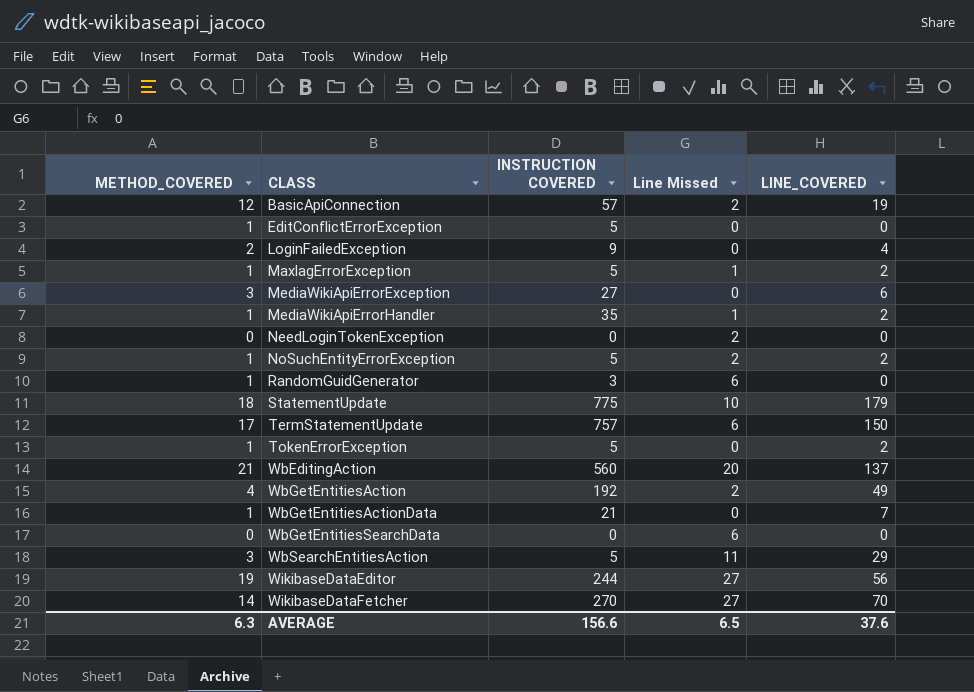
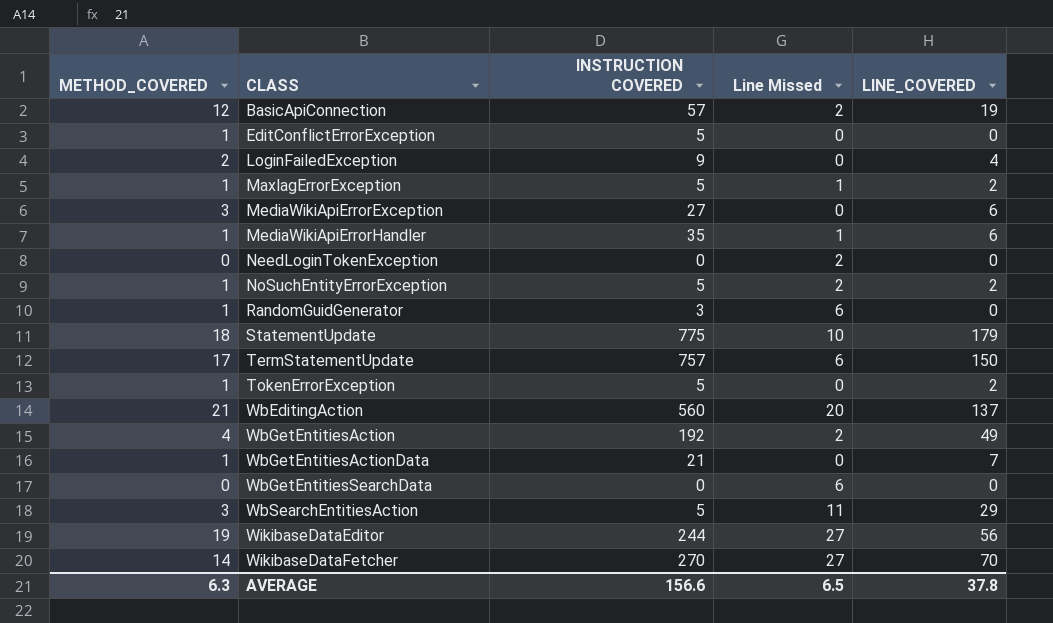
MediaWikiApiErrorHandler | LINE_COVERED: 2 -> 6
AVERAGE | LINE_COVERED: 37.6 -> 37.8

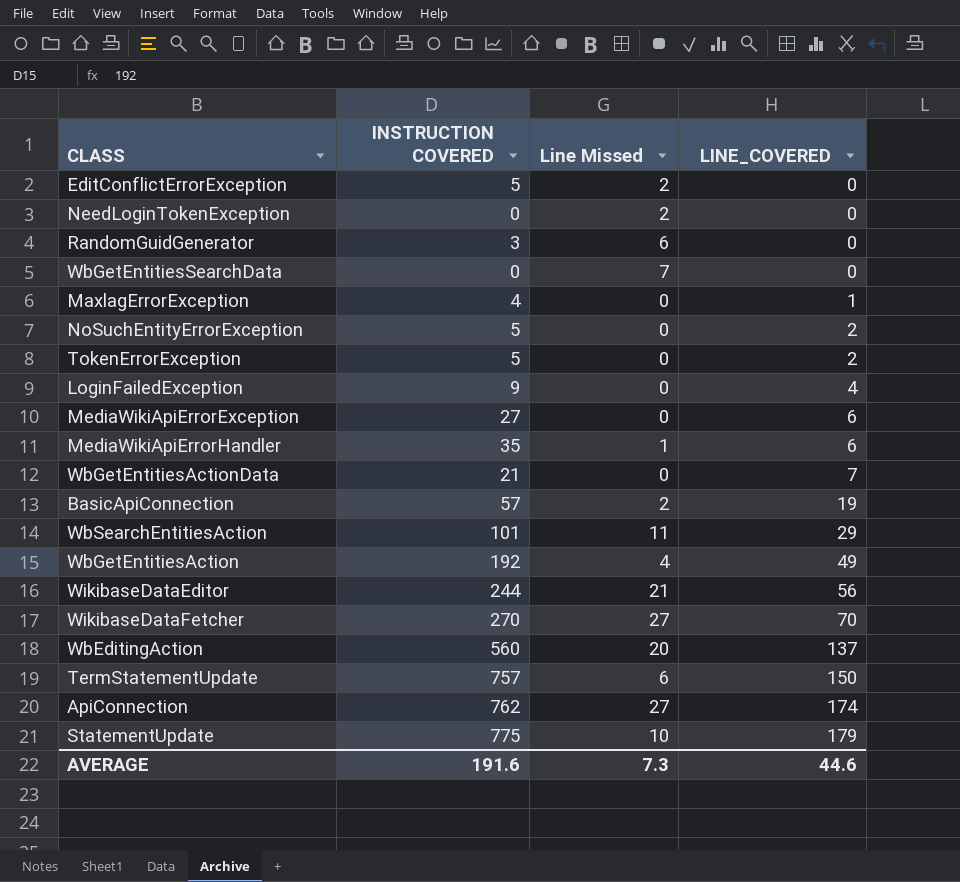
row order: CLASS ascending -> LINE_COVERED ascending
column METHOD_COVERED | position: 1 -> none
EditConflictErrorException | Line Missed: 0 -> 2
WbGetEntitiesSearchData | Line Missed: 6 -> 7
MaxlagErrorException | INSTRUCTION COVERED: 5 -> 4
MaxlagErrorException | Line Missed: 1 -> 0
MaxlagErrorException | LINE_COVERED: 2 -> 1
NoSuchEntityErrorException | Line Missed: 2 -> 0
WbSearchEntitiesAction | INSTRUCTION COVERED: 5 -> 101
WbGetEntitiesAction | Line Missed: 2 -> 4
WikibaseDataEditor | Line Missed: 27 -> 21
row ApiConnection: none -> 762 | 27 | 174
AVERAGE | INSTRUCTION COVERED: 156.6 -> 191.6
AVERAGE | Line Missed: 6.5 -> 7.3
AVERAGE | LINE_COVERED: 37.8 -> 44.6

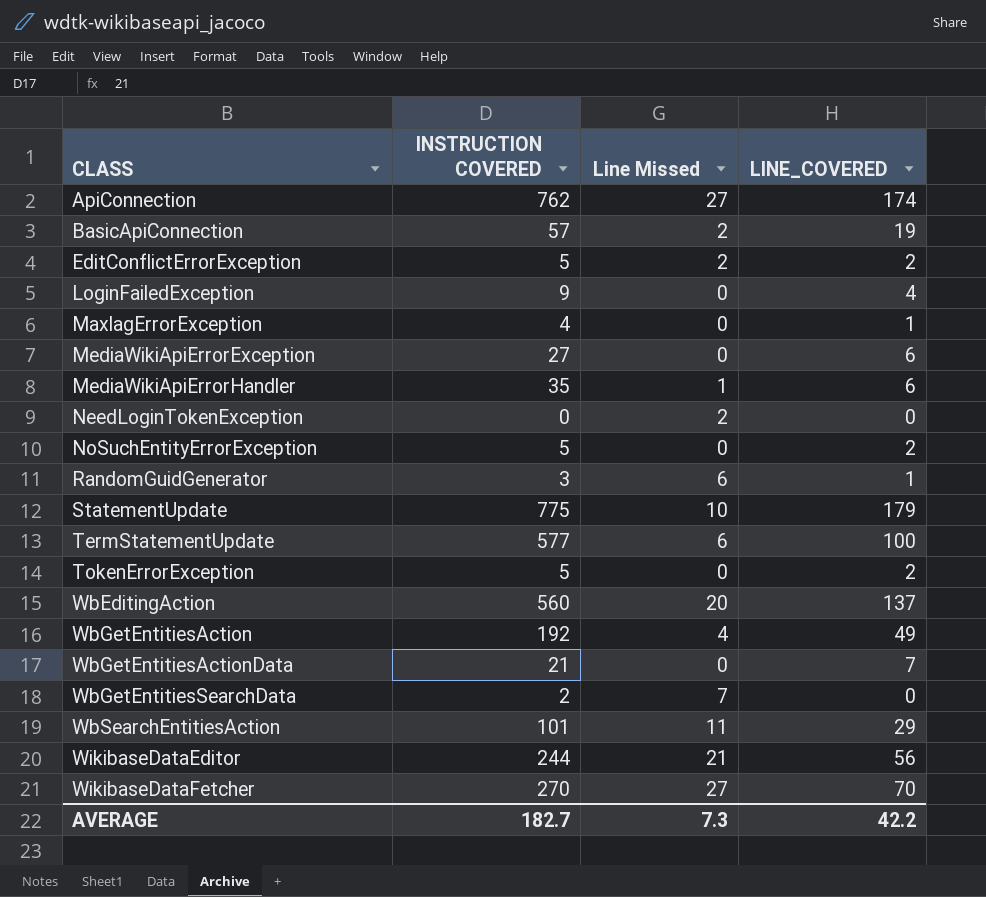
row order: LINE_COVERED ascending -> CLASS ascending
EditConflictErrorException | LINE_COVERED: 0 -> 2
RandomGuidGenerator | LINE_COVERED: 0 -> 1
TermStatementUpdate | INSTRUCTION COVERED: 757 -> 577
TermStatementUpdate | LINE_COVERED: 150 -> 100
WbGetEntitiesSearchData | INSTRUCTION COVERED: 0 -> 2
AVERAGE | INSTRUCTION COVERED: 191.6 -> 182.7
AVERAGE | LINE_COVERED: 44.6 -> 42.2

